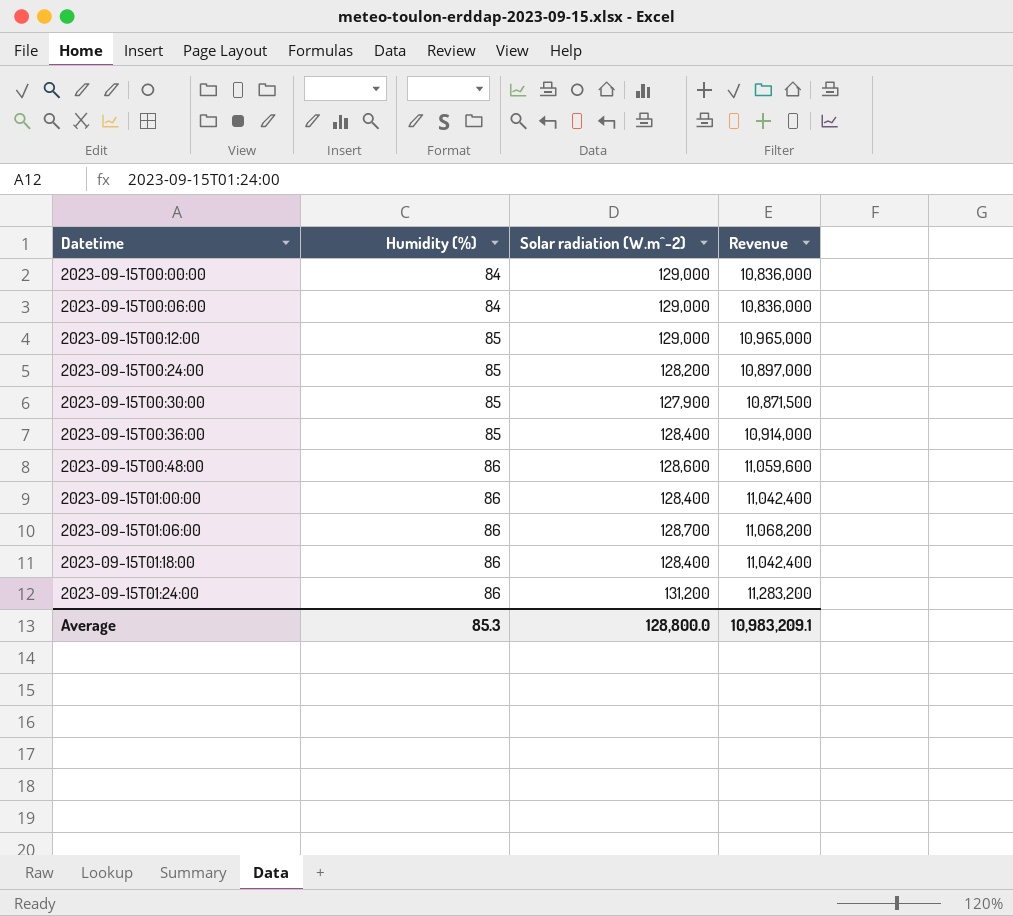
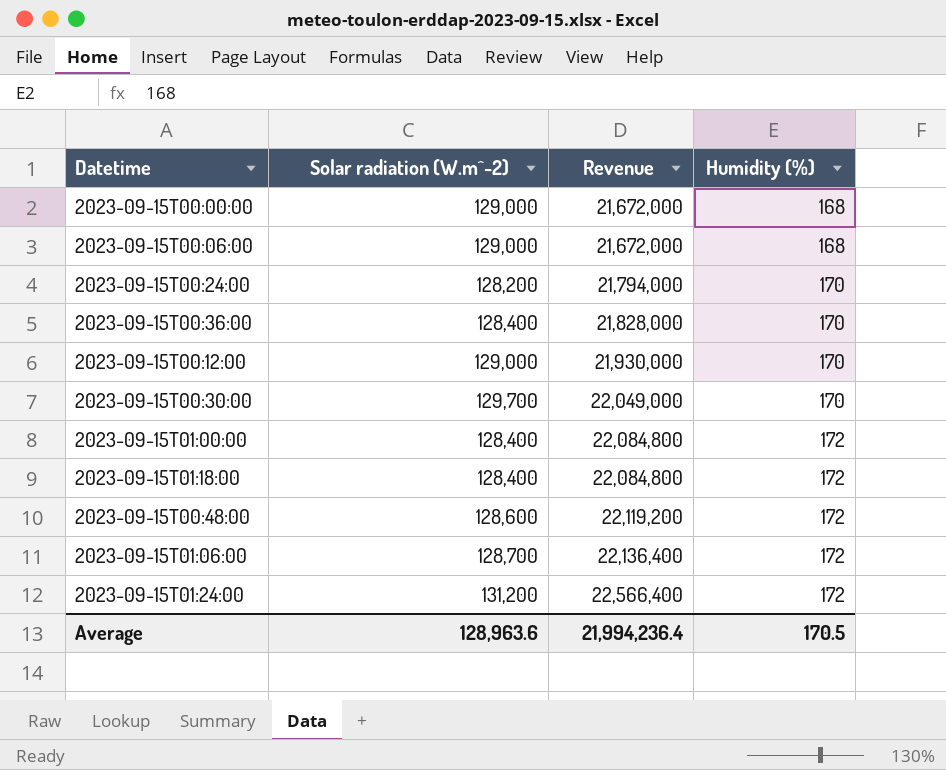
row order: Datetime ascending -> Revenue ascending
column Humidity (%) | position: 2 -> 4
2023-09-15T00:00:00 | Revenue: 10,836,000 -> 21,672,000
2023-09-15T00:00:00 | Humidity (%): 84 -> 168
2023-09-15T00:06:00 | Revenue: 10,836,000 -> 21,672,000
2023-09-15T00:06:00 | Humidity (%): 84 -> 168
2023-09-15T00:24:00 | Revenue: 10,897,000 -> 21,794,000
2023-09-15T00:24:00 | Humidity (%): 85 -> 170
2023-09-15T00:36:00 | Revenue: 10,914,000 -> 21,828,000
2023-09-15T00:36:00 | Humidity (%): 85 -> 170
2023-09-15T00:12:00 | Revenue: 10,965,000 -> 21,930,000
2023-09-15T00:12:00 | Humidity (%): 85 -> 170
2023-09-15T00:30:00 | Solar radiation (W.m^-2): 127,900 -> 129,700
2023-09-15T00:30:00 | Revenue: 10,871,500 -> 22,049,000
2023-09-15T00:30:00 | Humidity (%): 85 -> 170
2023-09-15T01:00:00 | Revenue: 11,042,400 -> 22,084,800
2023-09-15T01:00:00 | Humidity (%): 86 -> 172
2023-09-15T01:18:00 | Revenue: 11,042,400 -> 22,084,800
2023-09-15T01:18:00 | Humidity (%): 86 -> 172
2023-09-15T00:48:00 | Revenue: 11,059,600 -> 22,119,200
2023-09-15T00:48:00 | Humidity (%): 86 -> 172
2023-09-15T01:06:00 | Revenue: 11,068,200 -> 22,136,400
2023-09-15T01:06:00 | Humidity (%): 86 -> 172
2023-09-15T01:24:00 | Revenue: 11,283,200 -> 22,566,400
2023-09-15T01:24:00 | Humidity (%): 86 -> 172
Average | Solar radiation (W.m^-2): 128,800.0 -> 128,963.6
Average | Revenue: 10,983,209.1 -> 21,994,236.4
Average | Humidity (%): 85.3 -> 170.5

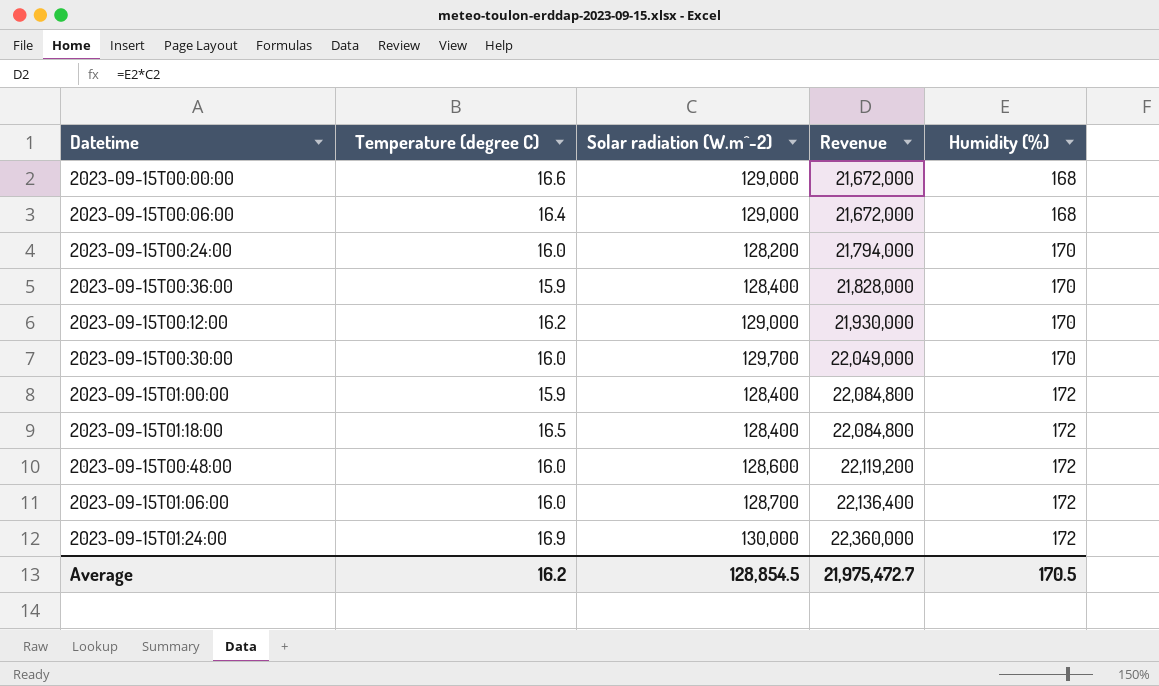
column Temperature (degree C) | position: none -> 2
2023-09-15T01:24:00 | Solar radiation (W.m^-2): 131,200 -> 130,000
2023-09-15T01:24:00 | Revenue: 22,566,400 -> 22,360,000
Average | Solar radiation (W.m^-2): 128,963.6 -> 128,854.5
Average | Revenue: 21,994,236.4 -> 21,975,472.7

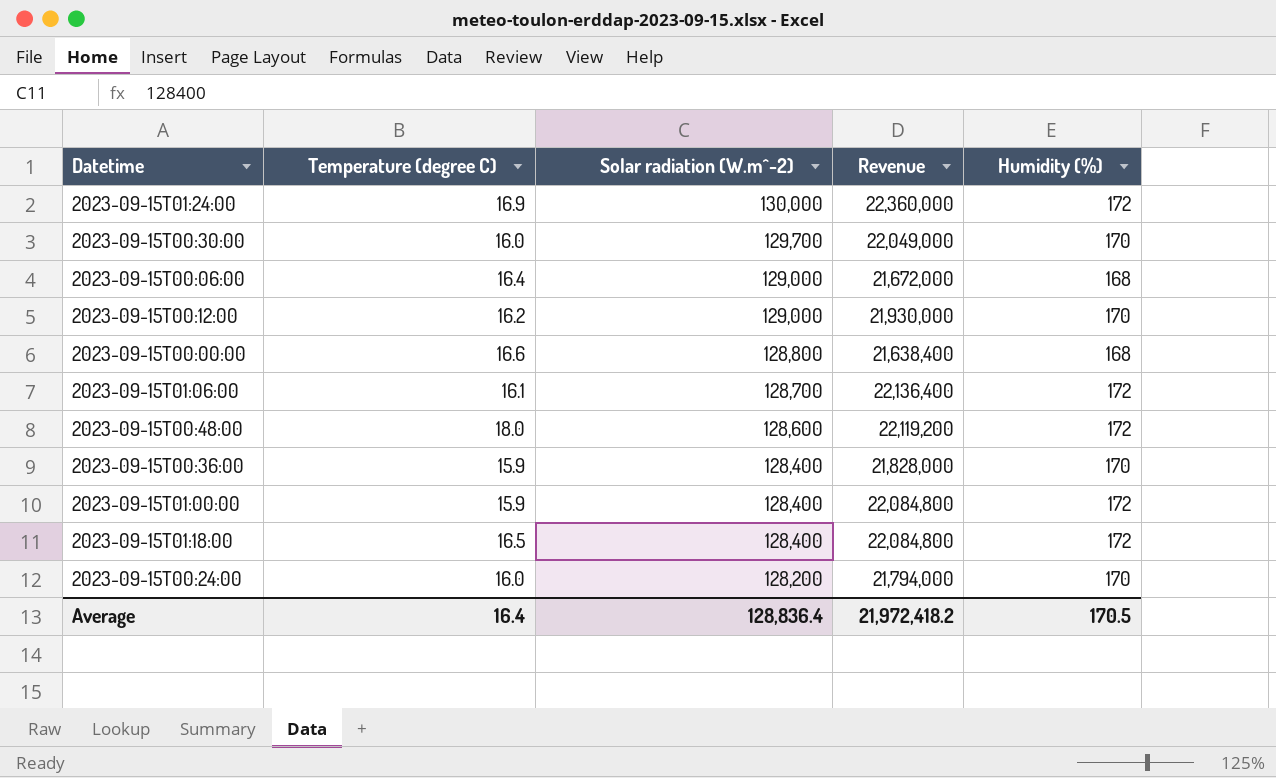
row order: Revenue ascending -> Solar radiation (W.m^-2) descending
2023-09-15T00:00:00 | Solar radiation (W.m^-2): 129,000 -> 128,800
2023-09-15T00:00:00 | Revenue: 21,672,000 -> 21,638,400
2023-09-15T01:06:00 | Temperature (degree C): 16.0 -> 16.1
2023-09-15T00:48:00 | Temperature (degree C): 16.0 -> 18.0
Average | Temperature (degree C): 16.2 -> 16.4
Average | Solar radiation (W.m^-2): 128,854.5 -> 128,836.4
Average | Revenue: 21,975,472.7 -> 21,972,418.2

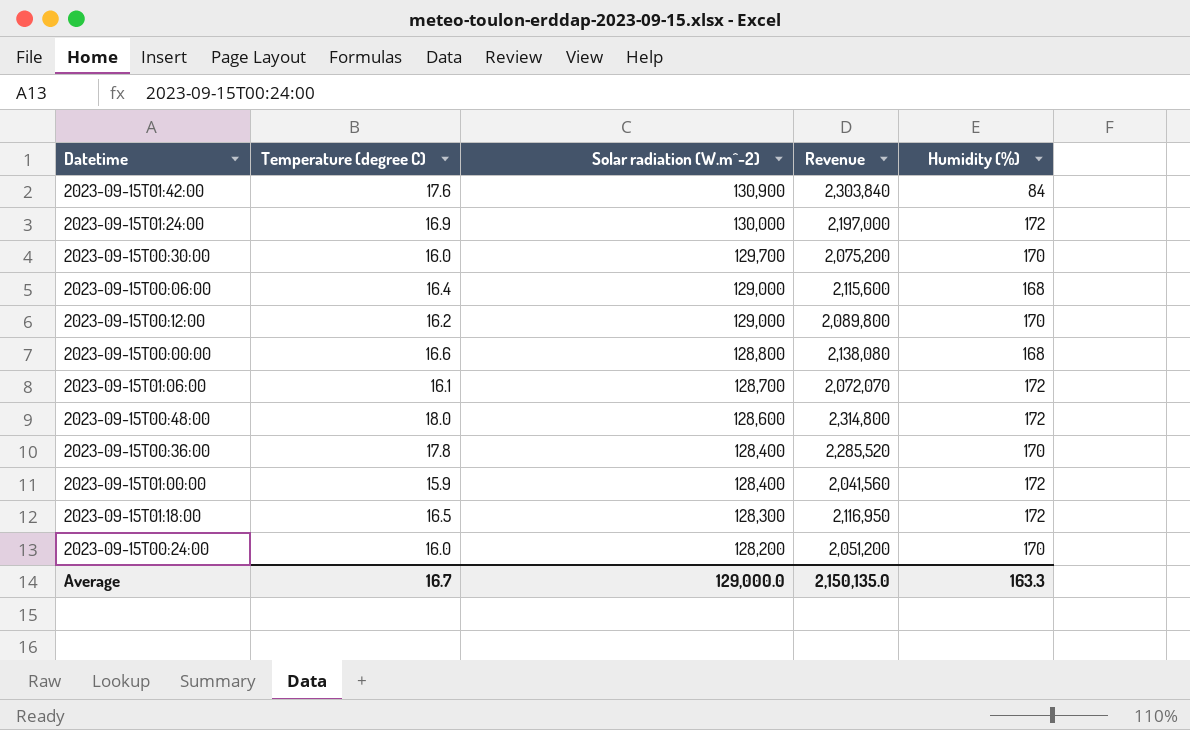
column Revenue | formula: [Solar radiation (W.m^-2)] * [Humidity (%)] -> [Temperature (degree C)] * [Solar radiation (W.m^-2)]
row 2023-09-15T01:42:00: none -> 17.6 | 130,900 | 2,303,840 | 84
2023-09-15T00:36:00 | Temperature (degree C): 15.9 -> 17.8
2023-09-15T01:18:00 | Solar radiation (W.m^-2): 128,400 -> 128,300
Average | Temperature (degree C): 16.4 -> 16.7
Average | Solar radiation (W.m^-2): 128,836.4 -> 129,000.0
Average | Revenue: 21,972,418.2 -> 2,150,135.0
Average | Humidity (%): 170.5 -> 163.3

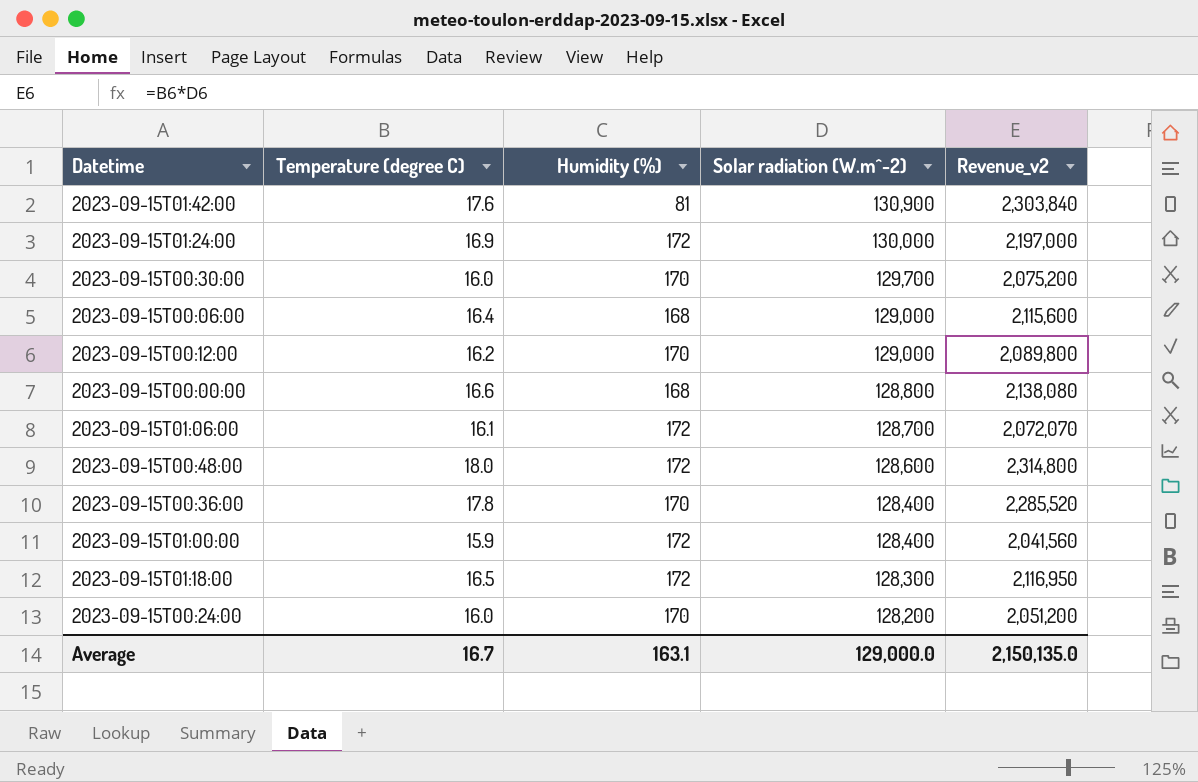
column Humidity (%) | position: 5 -> 3
column name: Revenue -> Revenue_v2
2023-09-15T01:42:00 | Humidity (%): 84 -> 81
Average | Humidity (%): 163.3 -> 163.1

